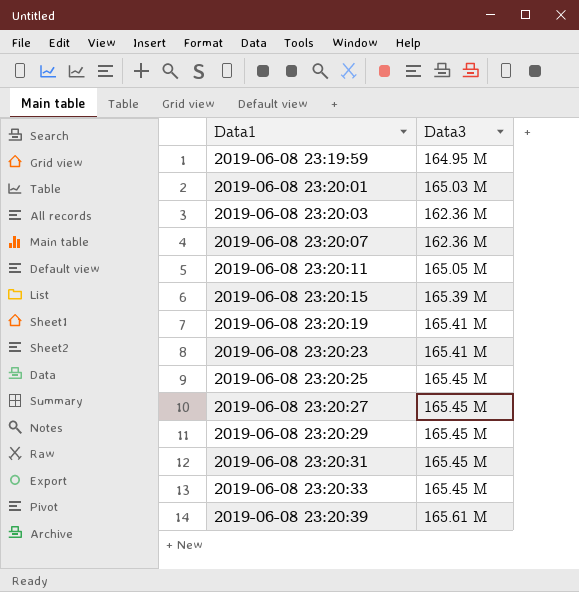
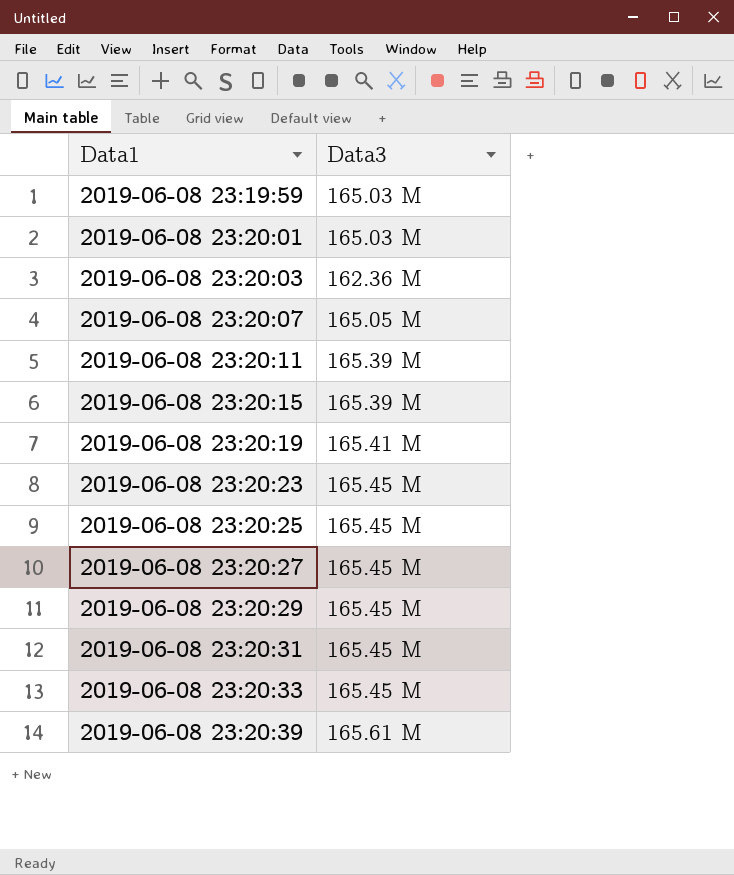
2019-06-08 23:19:59 | Data3: 164.95 M -> 165.03 M
2019-06-08 23:20:07 | Data3: 162.36 M -> 165.05 M
2019-06-08 23:20:11 | Data3: 165.05 M -> 165.39 M
2019-06-08 23:20:23 | Data3: 165.41 M -> 165.45 M

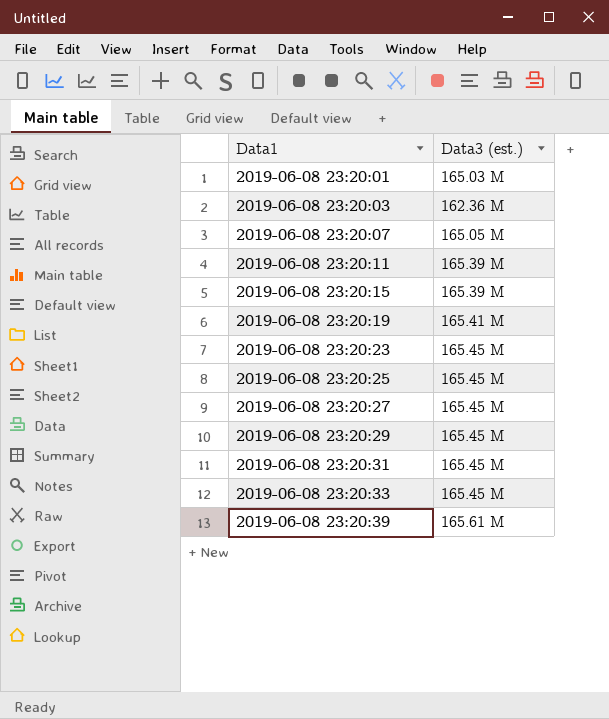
column name: Data3 -> Data3 (est.)
row 2019-06-08 23:19:59: 165.03 M -> none

